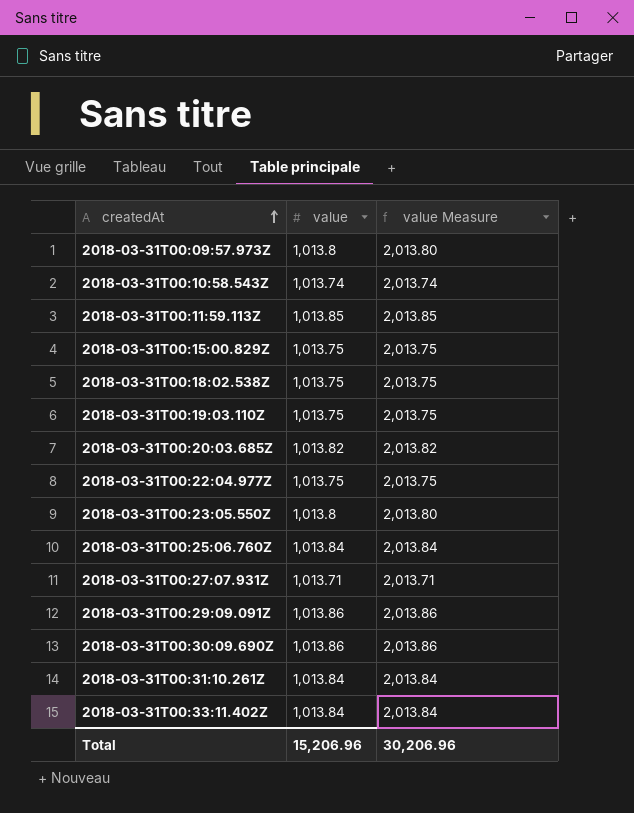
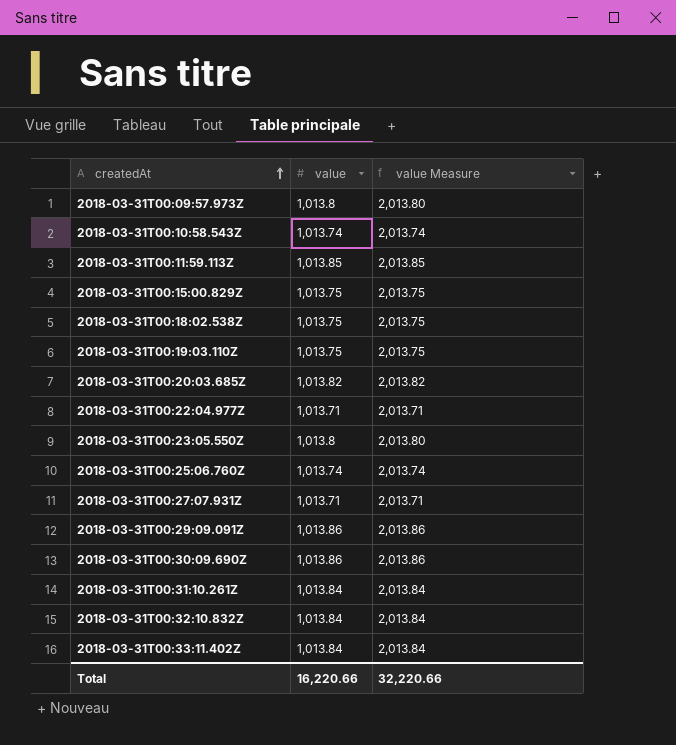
2018-03-31T00:22:04.977Z | value: 1,013.75 -> 1,013.71
2018-03-31T00:22:04.977Z | value Measure: 2,013.75 -> 2,013.71
2018-03-31T00:25:06.760Z | value: 1,013.84 -> 1,013.74
2018-03-31T00:25:06.760Z | value Measure: 2,013.84 -> 2,013.74
row 2018-03-31T00:32:10.832Z: none -> 1,013.84 | 2,013.84
Total | value: 15,206.96 -> 16,220.66
Total | value Measure: 30,206.96 -> 32,220.66

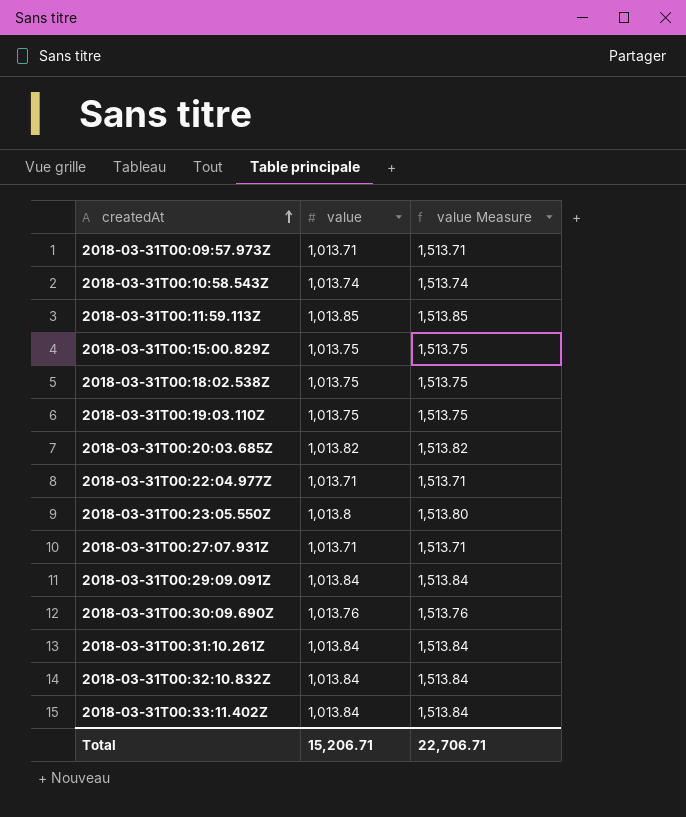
column value Measure | formula: [value] + 1000 -> [value] + 500
row 2018-03-31T00:25:06.760Z: 1,013.74 | 2,013.74 -> none
2018-03-31T00:09:57.973Z | value: 1,013.8 -> 1,013.71
2018-03-31T00:29:09.091Z | value: 1,013.86 -> 1,013.84
2018-03-31T00:30:09.690Z | value: 1,013.86 -> 1,013.76
Total | value: 16,220.66 -> 15,206.71
Total | value Measure: 32,220.66 -> 22,706.71

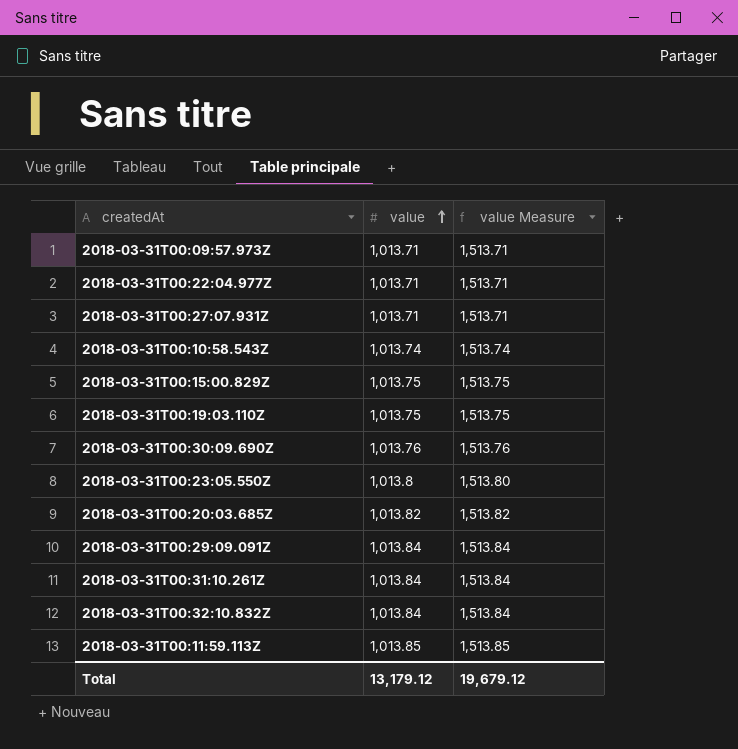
row order: createdAt ascending -> value ascending
row 2018-03-31T00:18:02.538Z: 1,013.75 | 1,513.75 -> none
row 2018-03-31T00:33:11.402Z: 1,013.84 | 1,513.84 -> none
Total | value: 15,206.71 -> 13,179.12
Total | value Measure: 22,706.71 -> 19,679.12

